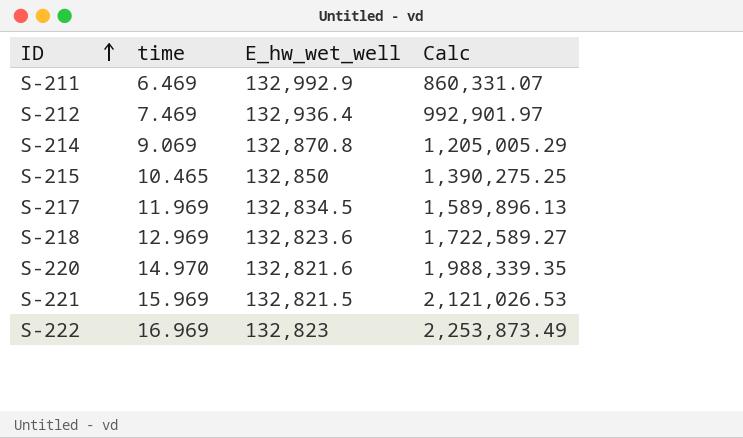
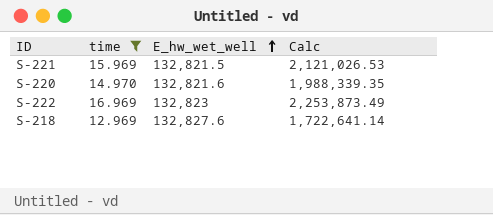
filter: none -> time >= 12.969
row order: ID ascending -> E_hw_wet_well ascending
S-218 | E_hw_wet_well: 132,823.6 -> 132,827.6
S-218 | Calc: 1,722,589.27 -> 1,722,641.14

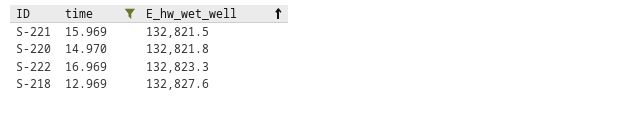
column Calc | formula: [time] * [E_hw_wet_well] -> none
S-220 | E_hw_wet_well: 132,821.6 -> 132,821.8
S-222 | E_hw_wet_well: 132,823 -> 132,823.3

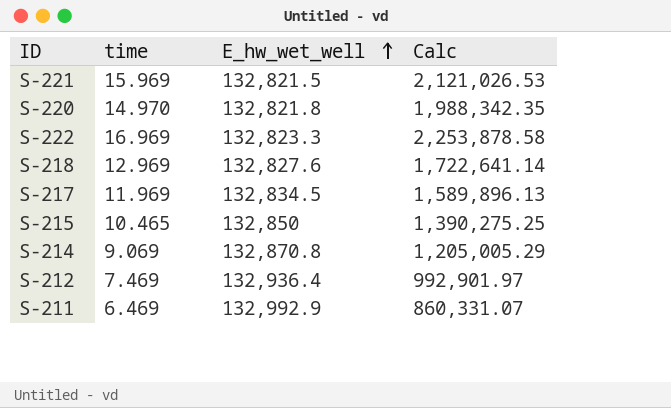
filter: time >= 12.969 -> none
column Calc | formula: none -> [time] * [E_hw_wet_well]

